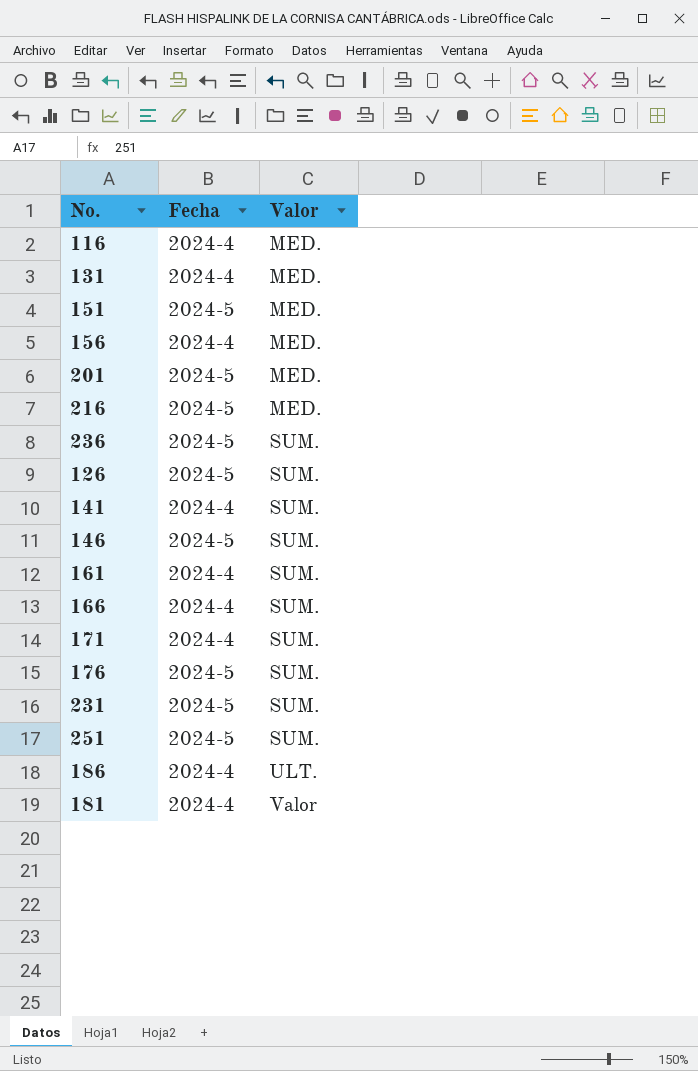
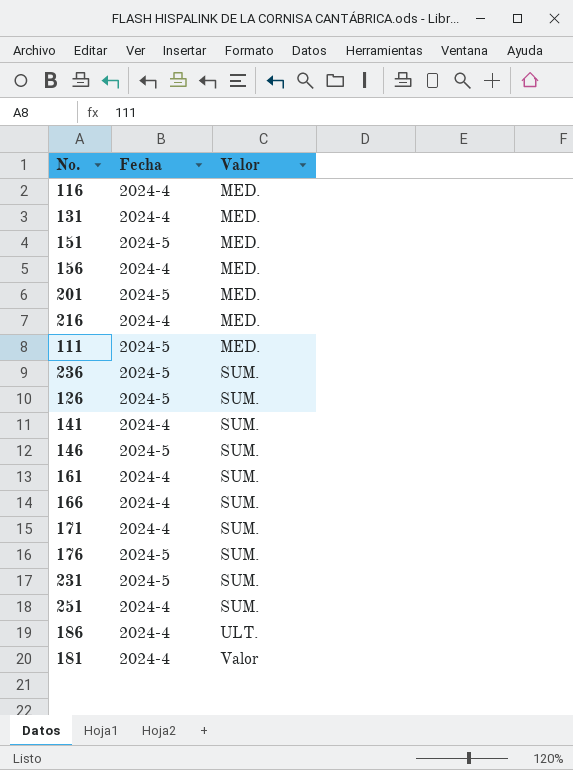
216 | Fecha: 2024-5 -> 2024-4
row 111: none -> 2024-5 | MED.
251 | Fecha: 2024-5 -> 2024-4

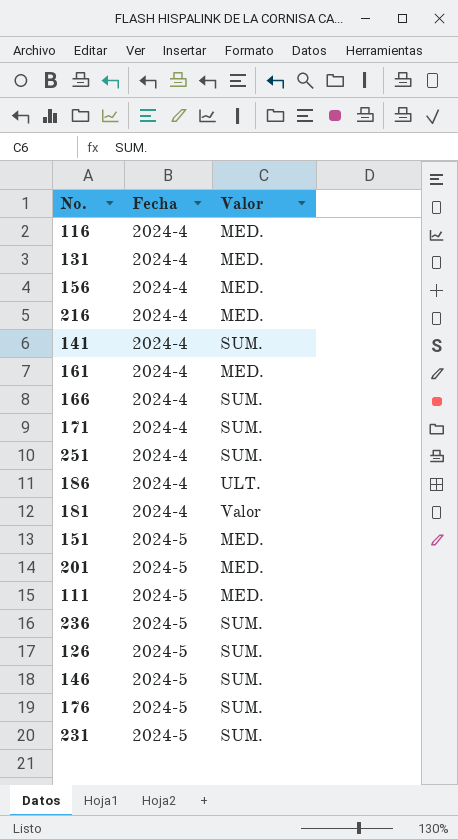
row order: Valor ascending -> Fecha ascending
161 | Valor: SUM. -> MED.

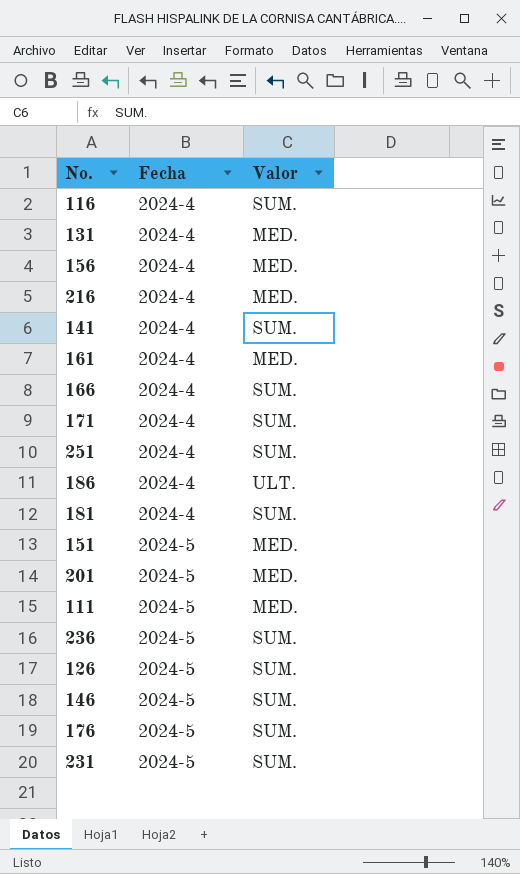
116 | Valor: MED. -> SUM.
181 | Valor: Valor -> SUM.

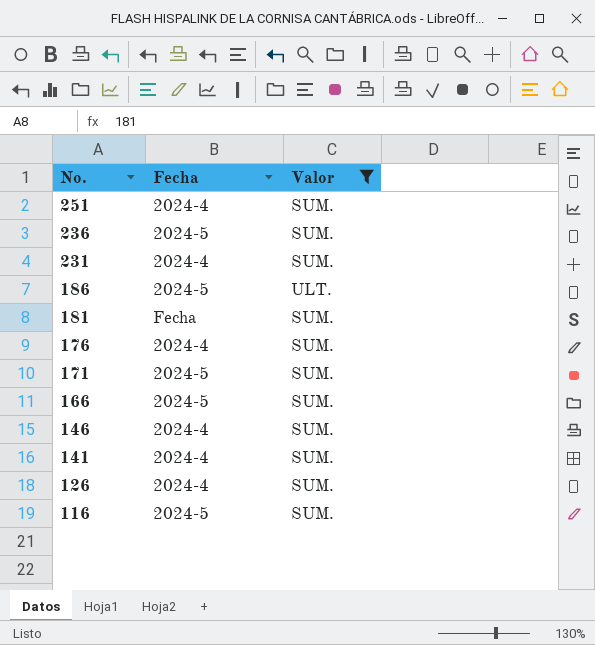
filter: none -> Valor != MED.
row order: Fecha ascending -> No. descending
231 | Fecha: 2024-5 -> 2024-4
186 | Fecha: 2024-4 -> 2024-5
181 | Fecha: 2024-4 -> Fecha
176 | Fecha: 2024-5 -> 2024-4
171 | Fecha: 2024-4 -> 2024-5
166 | Fecha: 2024-4 -> 2024-5
146 | Fecha: 2024-5 -> 2024-4
126 | Fecha: 2024-5 -> 2024-4
116 | Fecha: 2024-4 -> 2024-5

